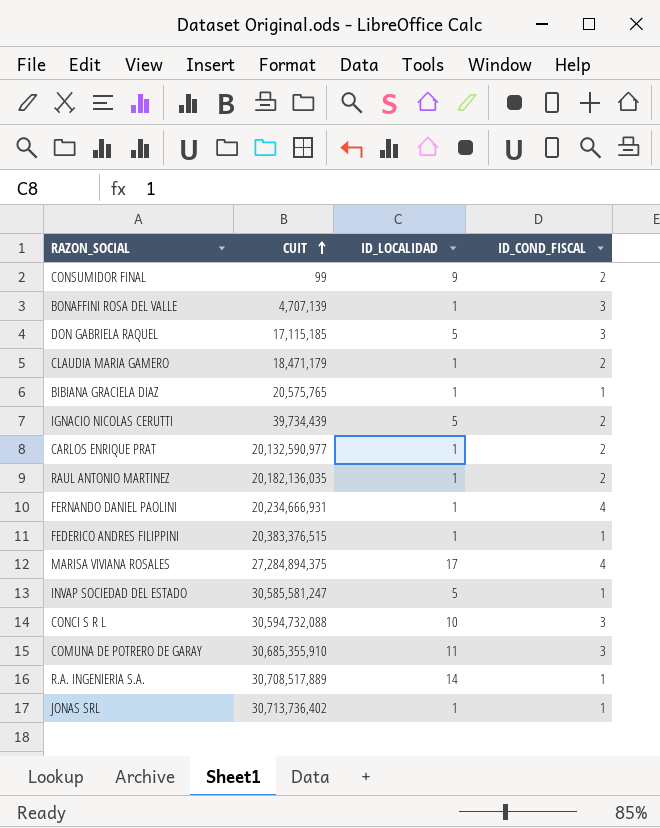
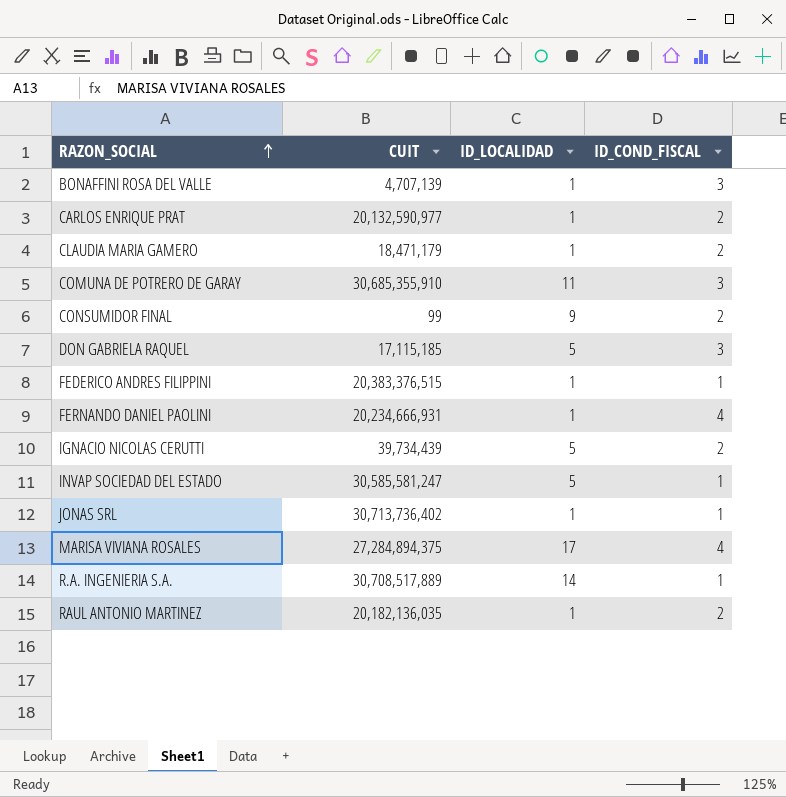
row order: CUIT ascending -> RAZON_SOCIAL ascending
row BIBIANA GRACIELA DIAZ: 20,575,765 | 1 | 1 -> none
row CONCI S R L: 30,594,732,088 | 10 | 3 -> none

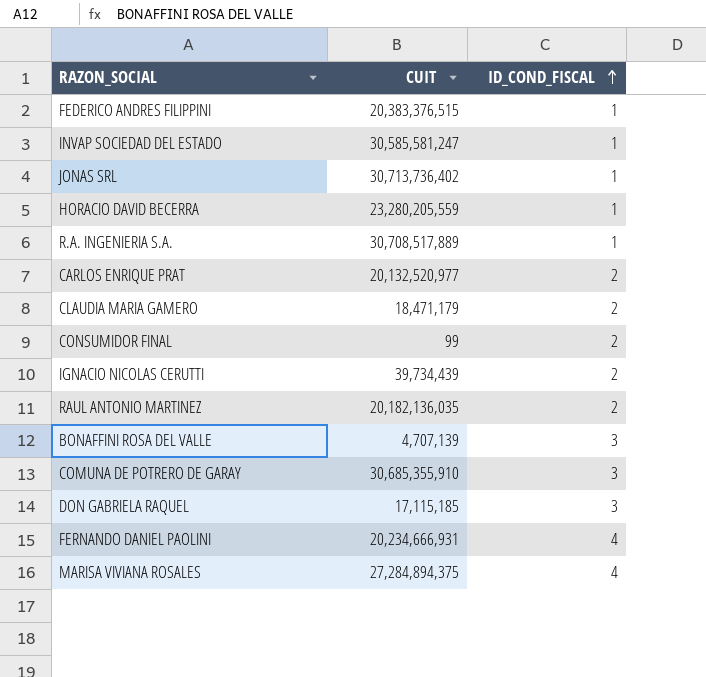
row order: RAZON_SOCIAL ascending -> ID_COND_FISCAL ascending
column ID_LOCALIDAD | position: 3 -> none
row HORACIO DAVID BECERRA: none -> 23,280,205,559 | 1
CARLOS ENRIQUE PRAT | CUIT: 20,132,590,977 -> 20,132,520,977

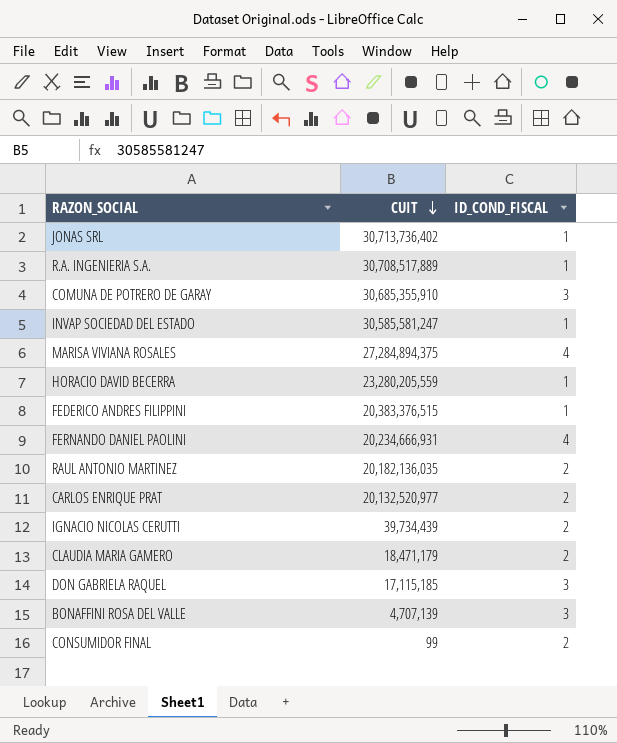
row order: ID_COND_FISCAL ascending -> CUIT descending

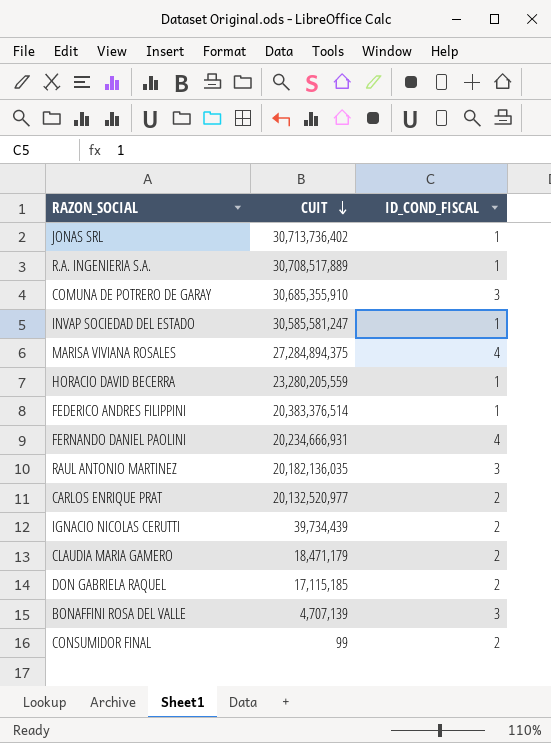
FEDERICO ANDRES FILIPPINI | CUIT: 20,383,376,515 -> 20,383,376,514
RAUL ANTONIO MARTINEZ | ID_COND_FISCAL: 2 -> 3
DON GABRIELA RAQUEL | ID_COND_FISCAL: 3 -> 2

